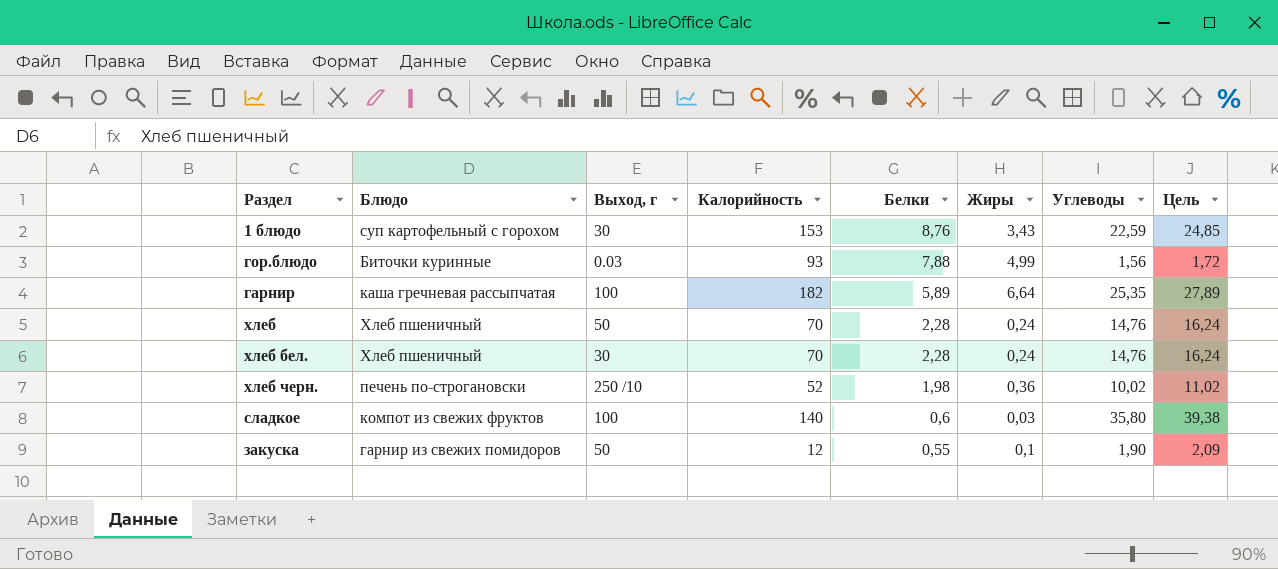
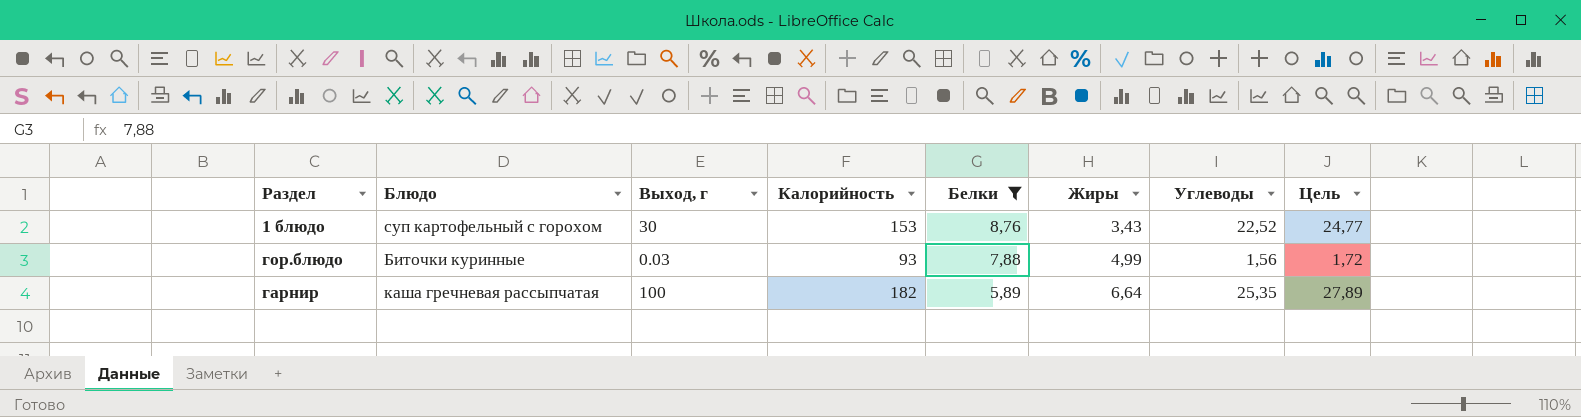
filter: none -> Белки >= 5,89
1 блюдо | Углеводы: 22,59 -> 22,52
1 блюдо | Цель: 24,85 -> 24,77

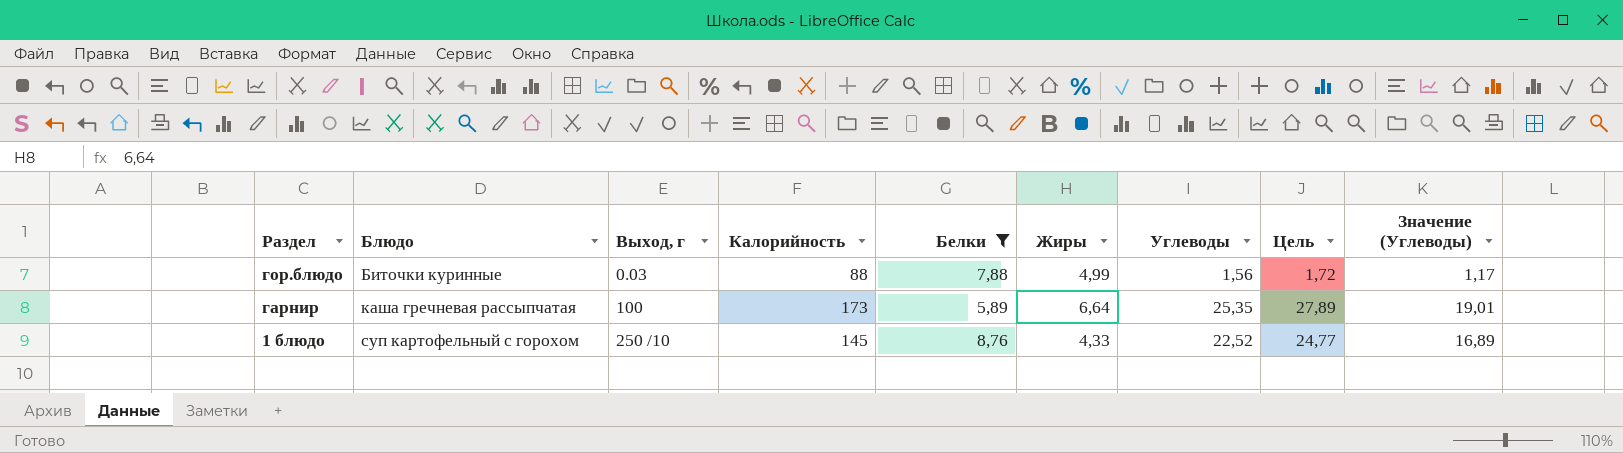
row order: Белки descending -> Раздел descending
column Значение (Углеводы) | formula: none -> [Углеводы] * 0,75
гор.блюдо | Калорийность: 93 -> 88
гарнир | Калорийность: 182 -> 173
1 блюдо | Выход, г: 30 -> 250 /10
1 блюдо | Калорийность: 153 -> 145
1 блюдо | Жиры: 3,43 -> 4,33

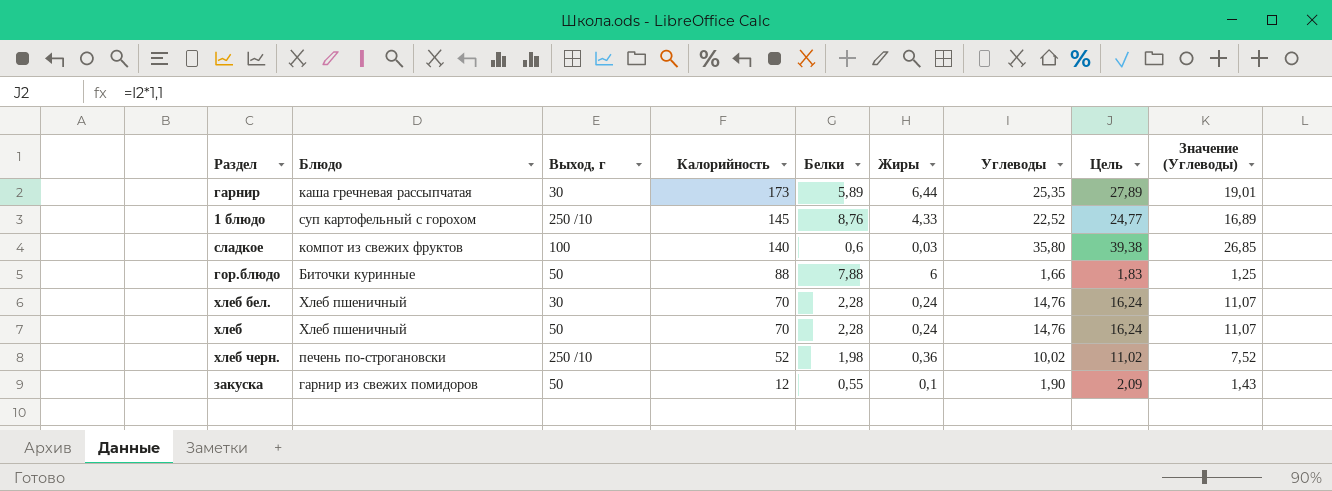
filter: Белки >= 5,89 -> none
row order: Раздел descending -> Калорийность descending
гарнир | Выход, г: 100 -> 30
гарнир | Жиры: 6,64 -> 6,44
гор.блюдо | Выход, г: 0.03 -> 50
гор.блюдо | Жиры: 4,99 -> 6
гор.блюдо | Углеводы: 1,56 -> 1,66
гор.блюдо | Цель: 1,72 -> 1,83
гор.блюдо | Значение (Углеводы): 1,17 -> 1,25

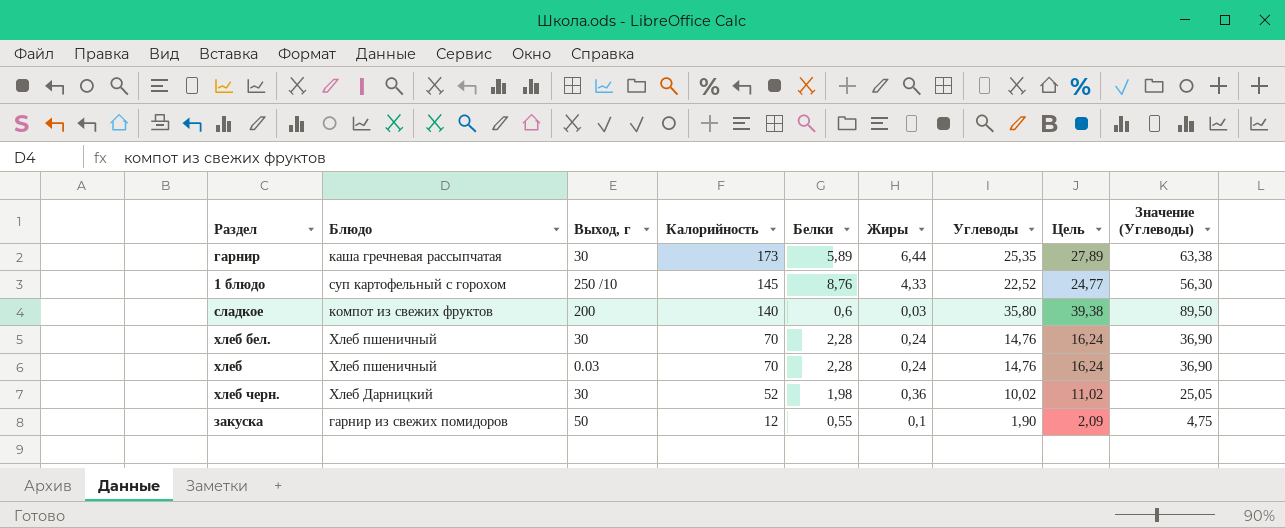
column Значение (Углеводы) | formula: [Углеводы] * 0,75 -> [Углеводы] * 2,5
row гор.блюдо: Биточки куринные | 50 | 88 | 7,88 | 6 | 1,66 | 1,83 | 1,25 -> none
сладкое | Выход, г: 100 -> 200
хлеб | Выход, г: 50 -> 0.03
хлеб черн. | Блюдо: печень по-строгановски -> Хлеб Дарницкий
хлеб черн. | Выход, г: 250 /10 -> 30

